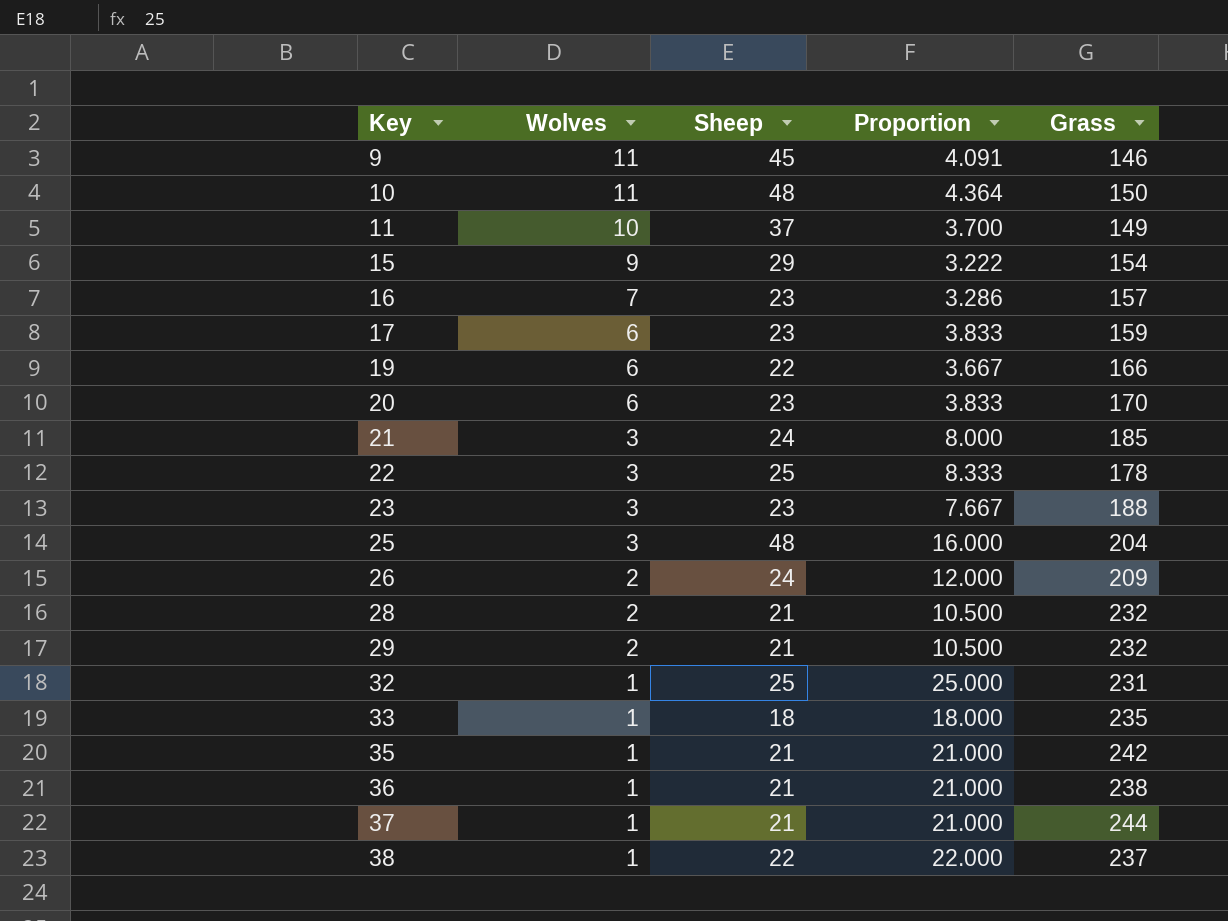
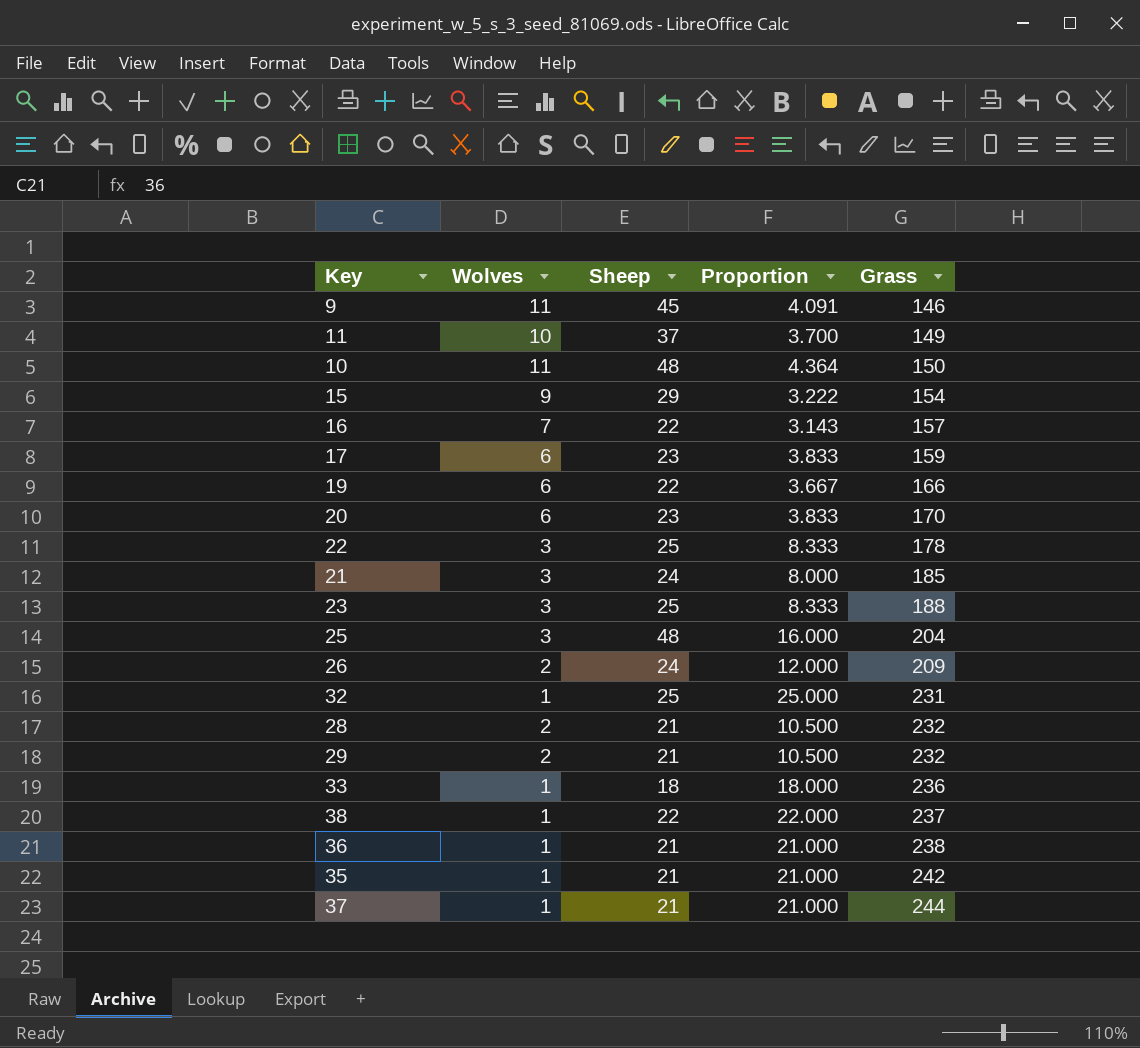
row order: Key ascending -> Grass ascending
16 | Sheep: 23 -> 22
16 | Proportion: 3.286 -> 3.143
23 | Sheep: 23 -> 25
23 | Proportion: 7.667 -> 8.333
33 | Grass: 235 -> 236

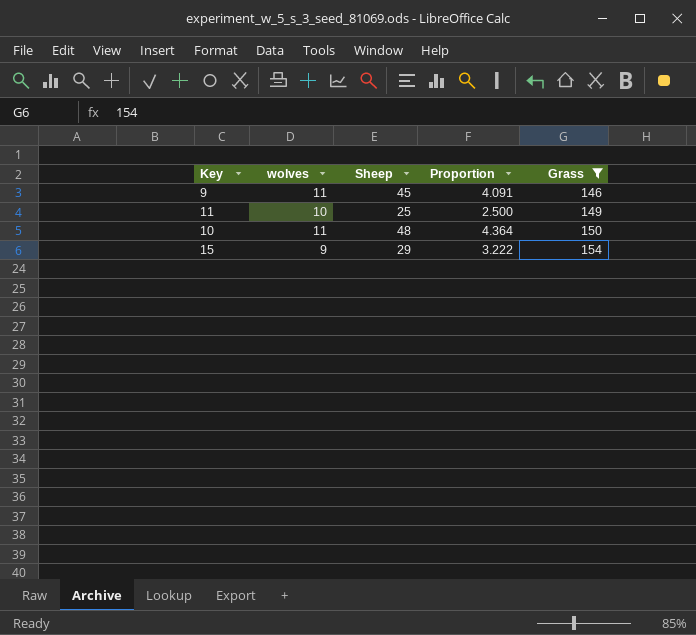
filter: none -> Grass <= 154
column name: Wolves -> wolves
11 | Sheep: 37 -> 25
11 | Proportion: 3.700 -> 2.500

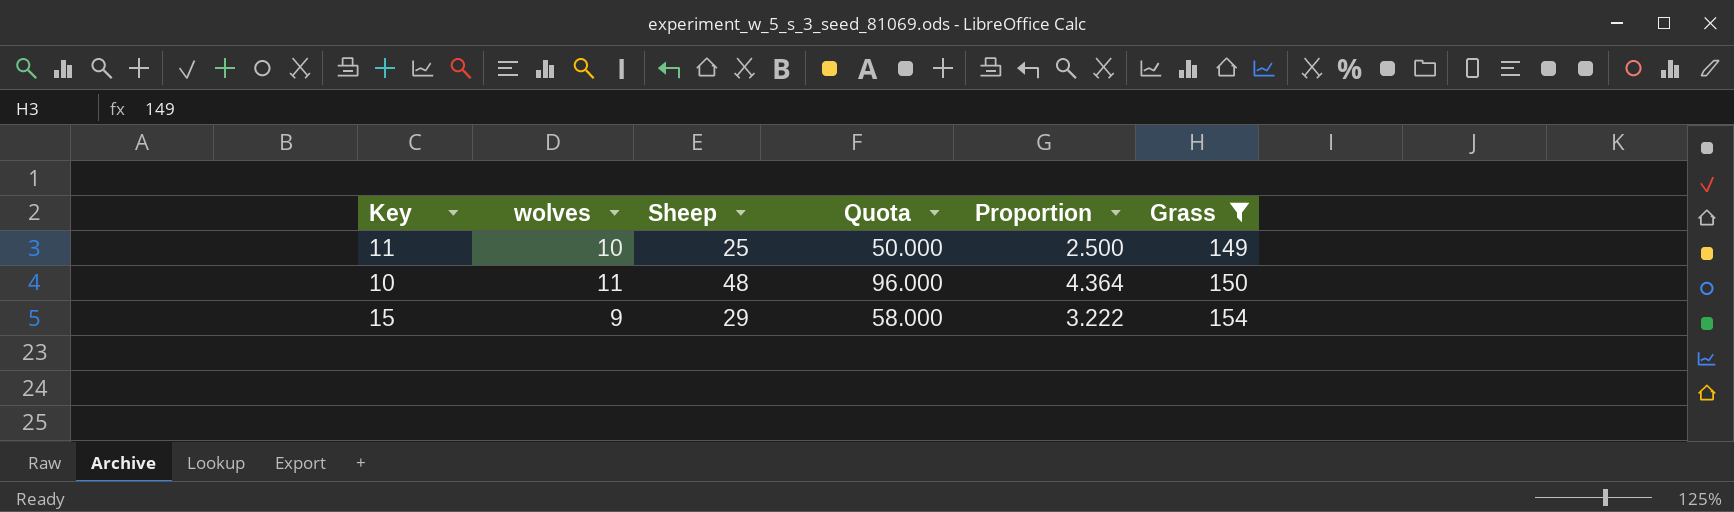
column Quota | formula: none -> [Sheep] * 2
row 9: 11 | 45 | 4.091 | 146 -> none

